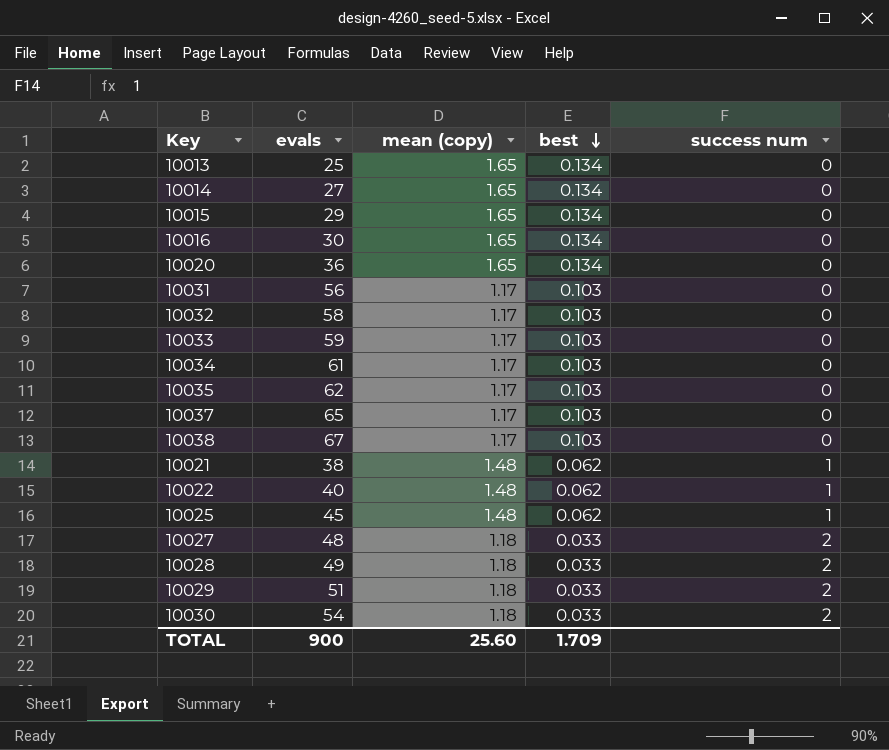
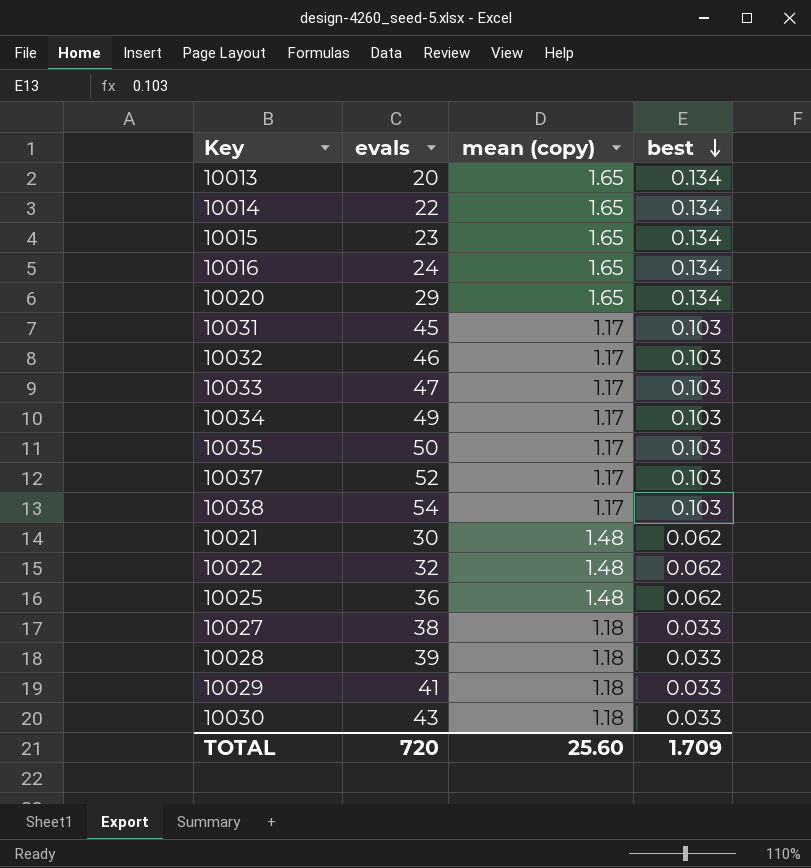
column success num | position: 5 -> none
10013 | evals: 25 -> 20
10014 | evals: 27 -> 22
10015 | evals: 29 -> 23
10016 | evals: 30 -> 24
10020 | evals: 36 -> 29
10031 | evals: 56 -> 45
10032 | evals: 58 -> 46
10033 | evals: 59 -> 47
10034 | evals: 61 -> 49
10035 | evals: 62 -> 50
10037 | evals: 65 -> 52
10038 | evals: 67 -> 54
10021 | evals: 38 -> 30
10022 | evals: 40 -> 32
10025 | evals: 45 -> 36
10027 | evals: 48 -> 38
10028 | evals: 49 -> 39
10029 | evals: 51 -> 41
10030 | evals: 54 -> 43
TOTAL | evals: 900 -> 720

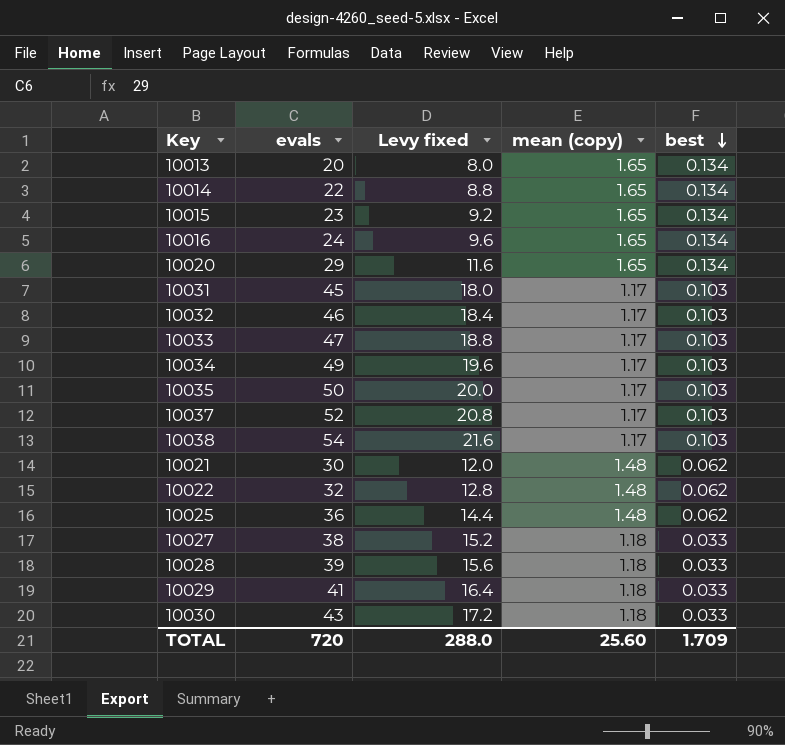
column Levy fixed | formula: none -> [evals] * 0.4

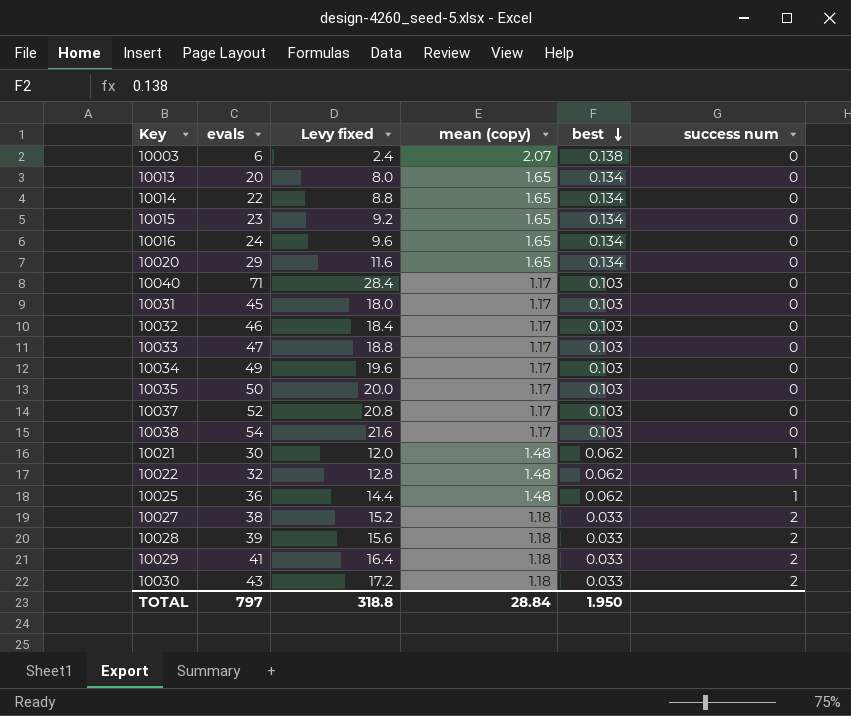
column success num | position: none -> 6
row 10003: none -> 6 | 2.4 | 2.07 | 0.138 | 0
row 10040: none -> 71 | 28.4 | 1.17 | 0.103 | 0
TOTAL | evals: 720 -> 797
TOTAL | Levy fixed: 288.0 -> 318.8
TOTAL | mean (copy): 25.60 -> 28.84
TOTAL | best: 1.709 -> 1.950

